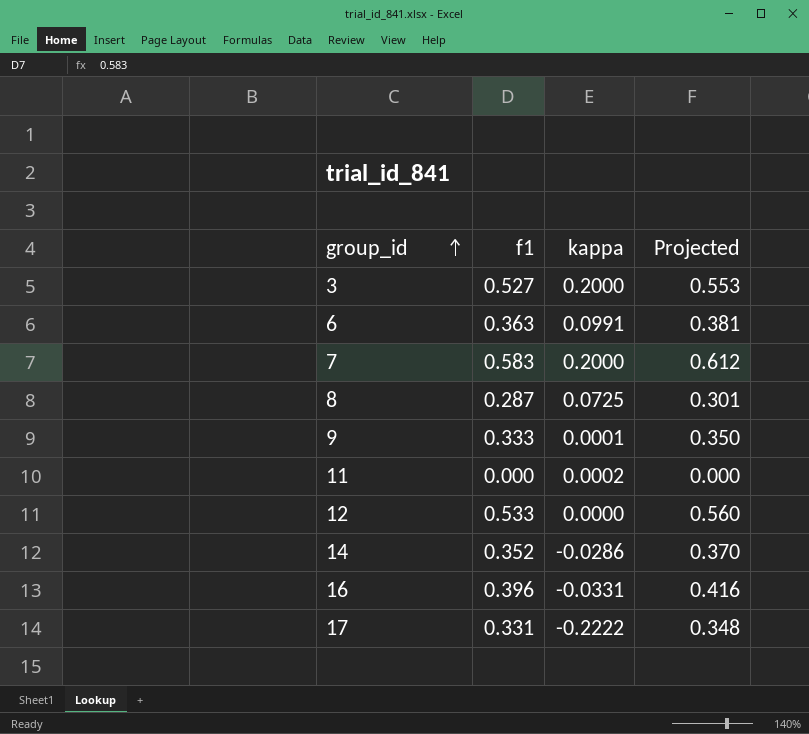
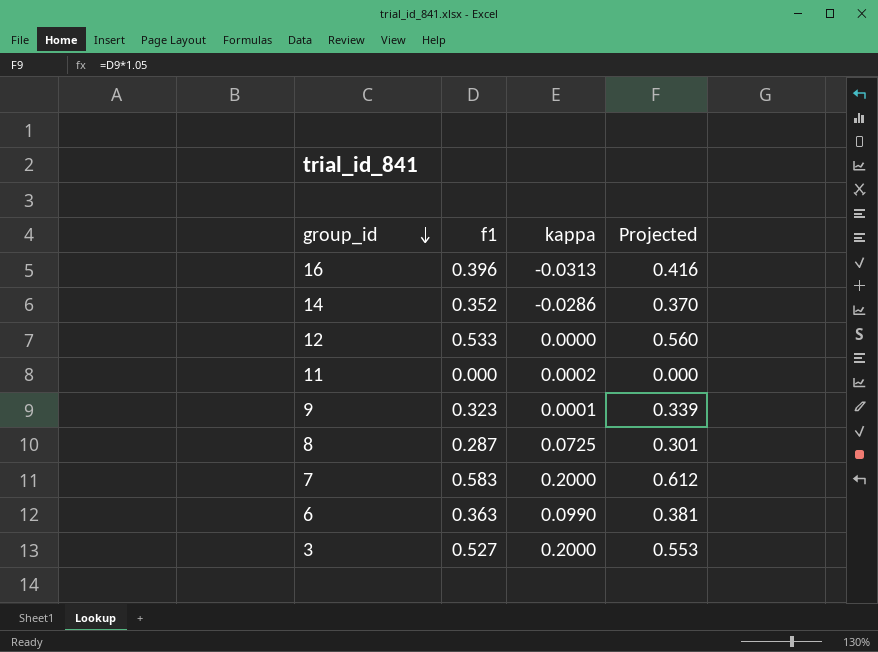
row order: group_id ascending -> group_id descending
row 17: 0.331 | -0.2222 | 0.348 -> none
16 | kappa: -0.0331 -> -0.0313
9 | f1: 0.333 -> 0.323
9 | Projected: 0.350 -> 0.339
6 | kappa: 0.0991 -> 0.0990

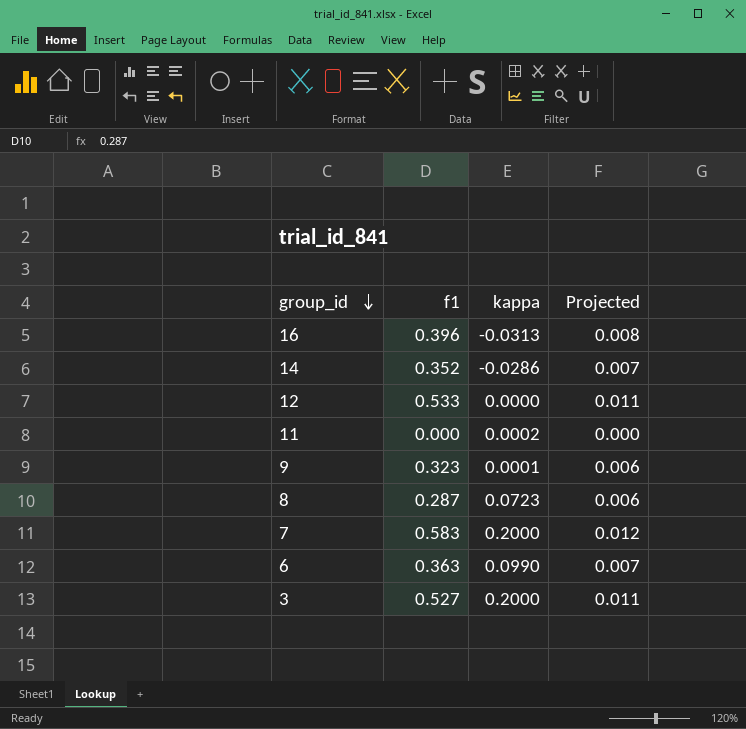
column Projected | formula: [f1] * 1.05 -> [f1] * 0.02
8 | kappa: 0.0725 -> 0.0723

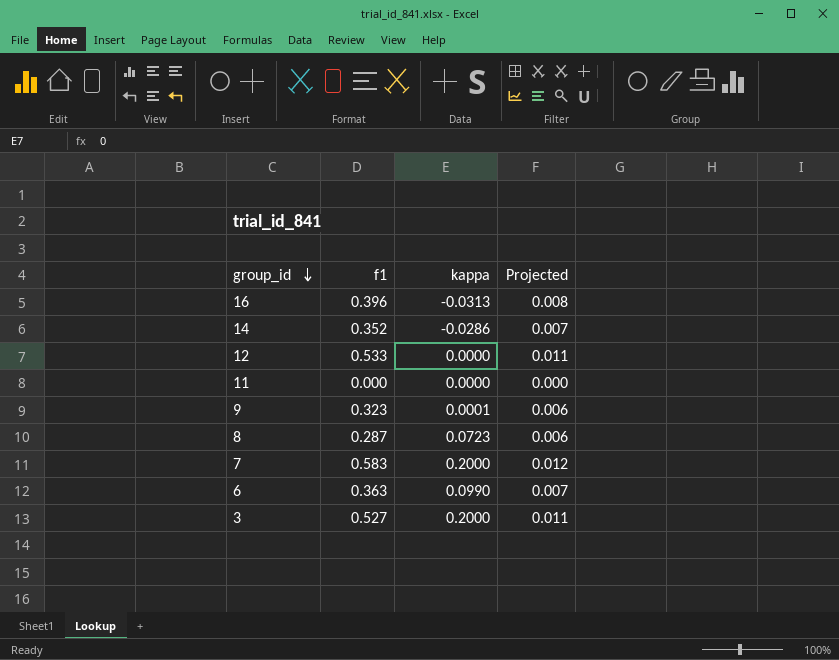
11 | kappa: 0.0002 -> 0.0000

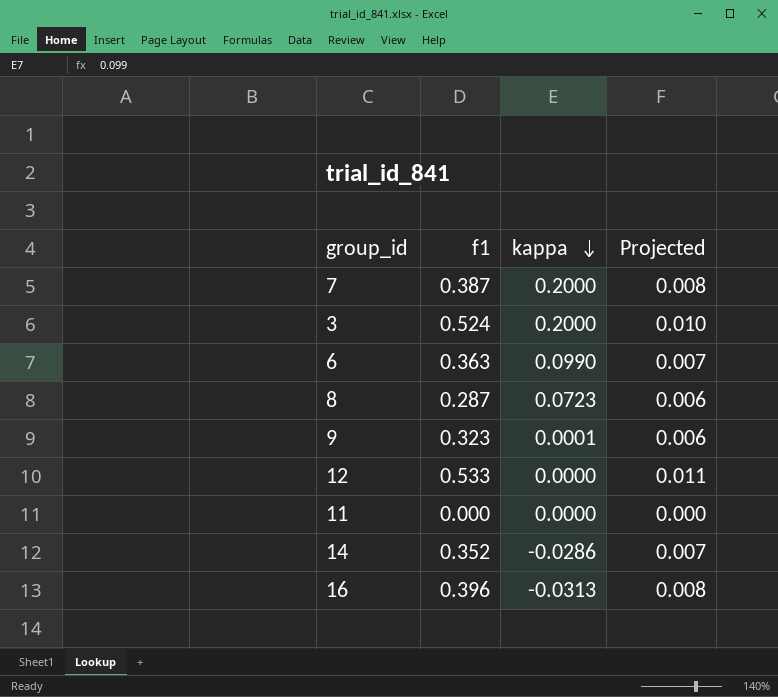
row order: group_id descending -> kappa descending
7 | f1: 0.583 -> 0.387
7 | Projected: 0.012 -> 0.008
3 | f1: 0.527 -> 0.524
3 | Projected: 0.011 -> 0.010

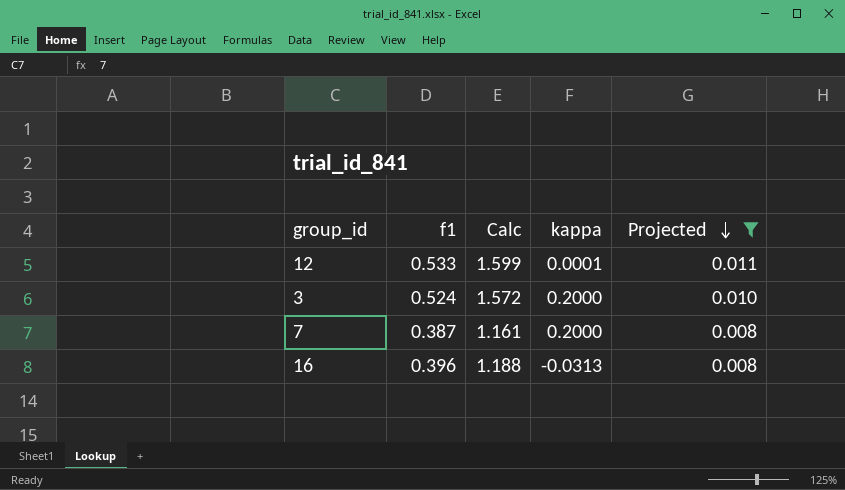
filter: none -> Projected >= 0.008
row order: kappa descending -> Projected descending
column Calc | formula: none -> [f1] * 3
12 | kappa: 0.0000 -> 0.0001

